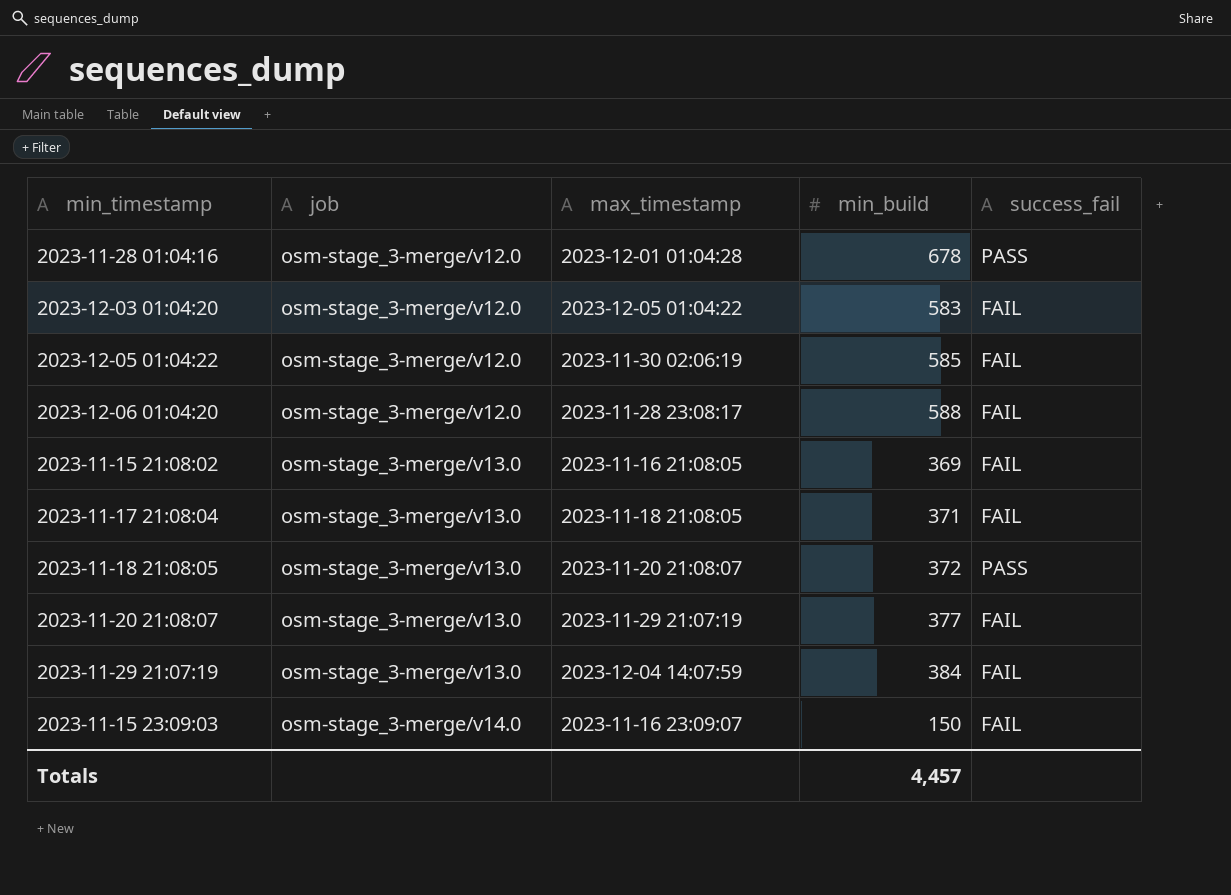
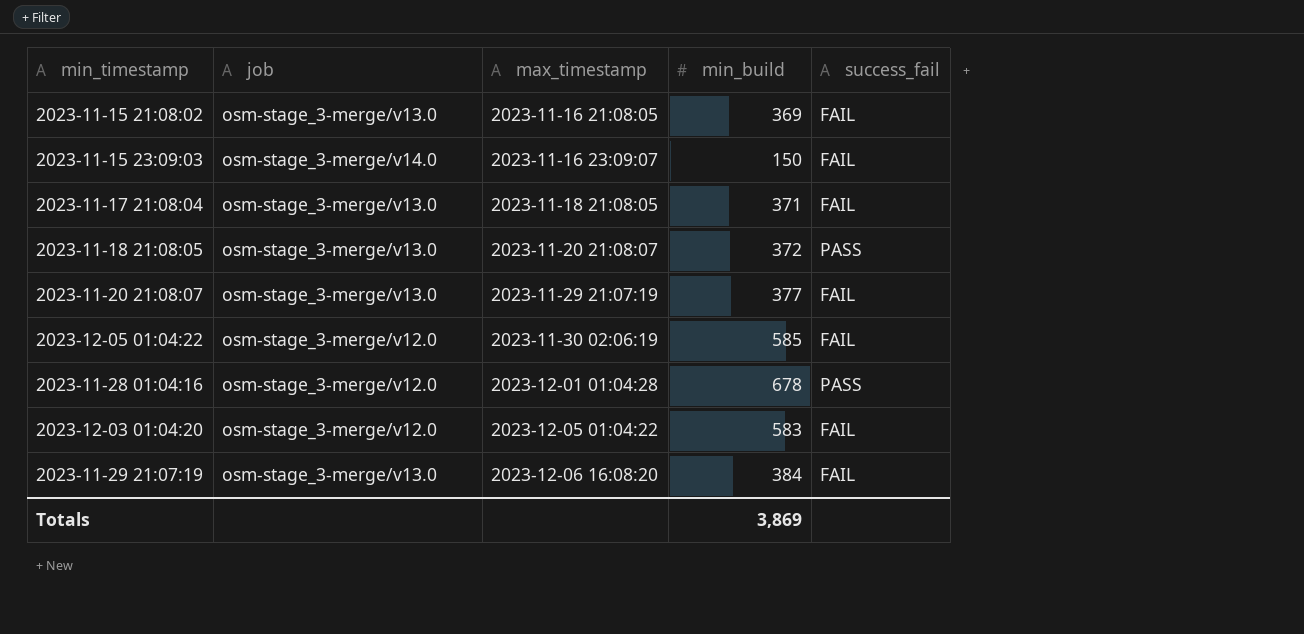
row order: job ascending -> max_timestamp ascending
row 2023-12-06 01:04:20: osm-stage_3-merge/v12.0 | 2023-11-28 23:08:17 | 588 | FAIL -> none
2023-11-29 21:07:19 | max_timestamp: 2023-12-04 14:07:59 -> 2023-12-06 16:08:20
Totals | min_build: 4,457 -> 3,869

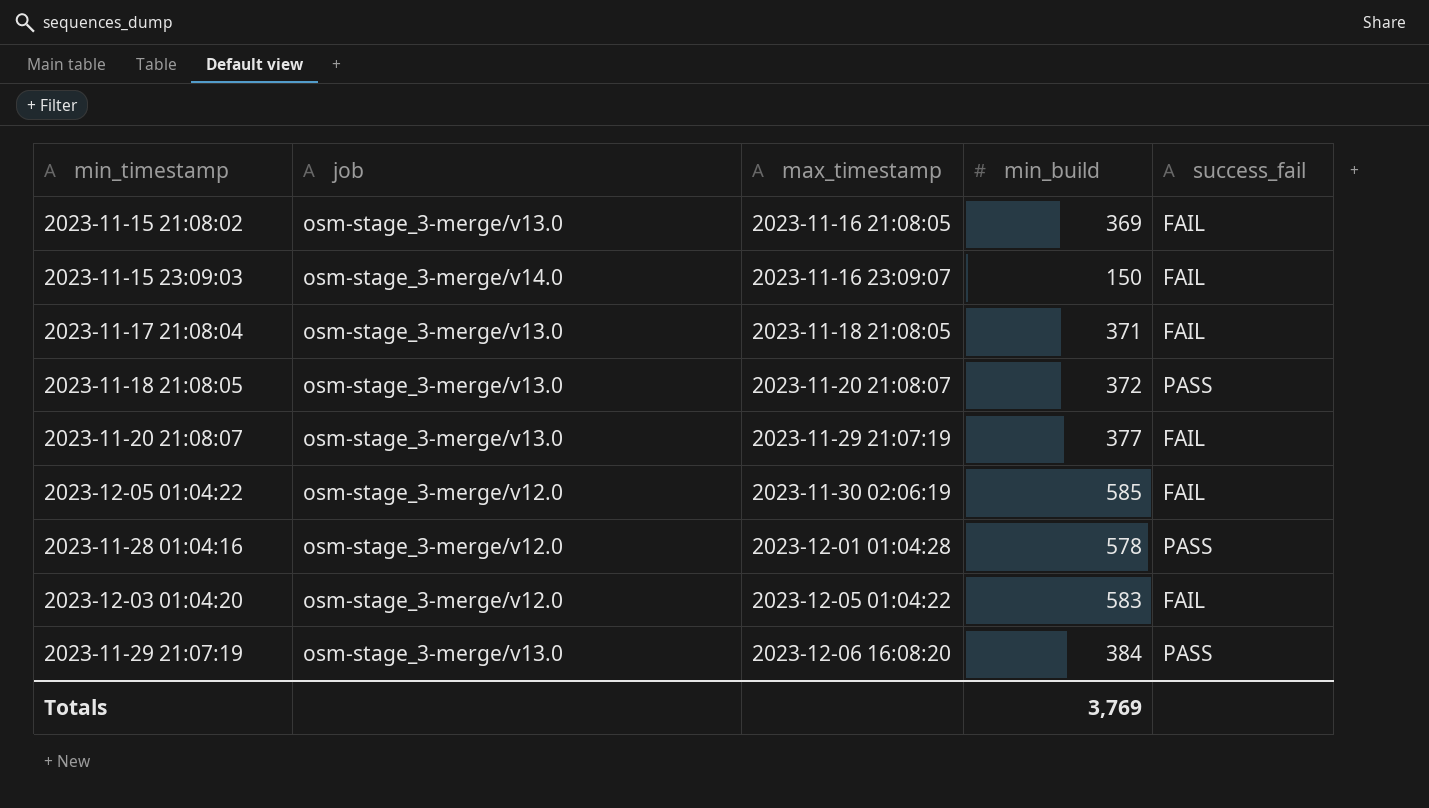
2023-11-28 01:04:16 | min_build: 678 -> 578
2023-11-29 21:07:19 | success_fail: FAIL -> PASS
Totals | min_build: 3,869 -> 3,769

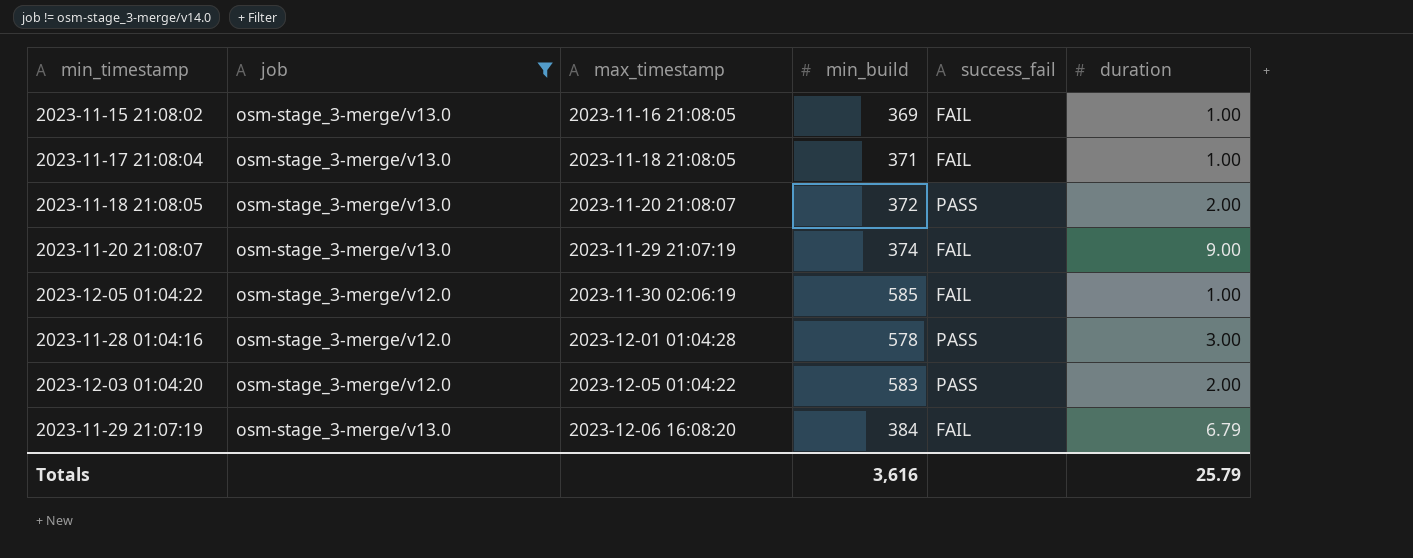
filter: none -> job != osm-stage_3-merge/v14.0
column duration | position: none -> 6
2023-11-20 21:08:07 | min_build: 377 -> 374
2023-12-03 01:04:20 | success_fail: FAIL -> PASS
2023-11-29 21:07:19 | success_fail: PASS -> FAIL
Totals | min_build: 3,769 -> 3,616

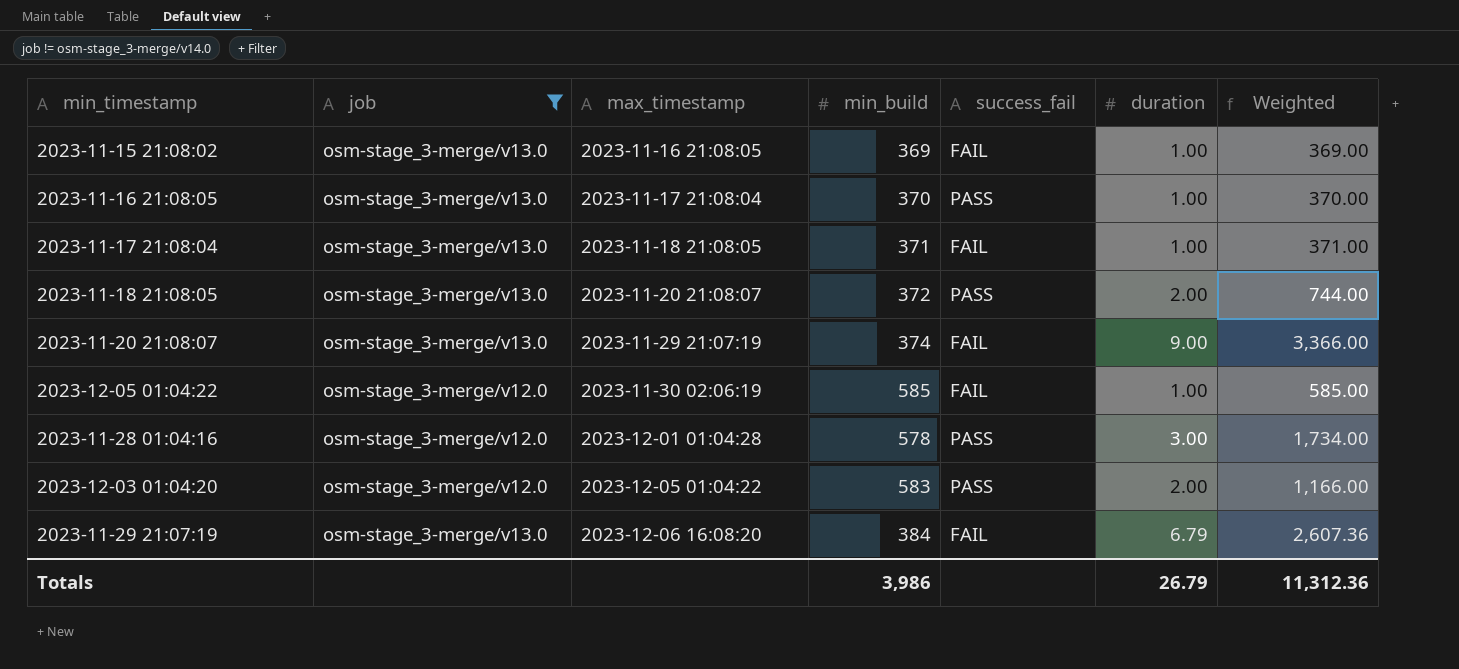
column Weighted | formula: none -> [min_build] * [duration]
row 2023-11-16 21:08:05: none -> osm-stage_3-merge/v13.0 | 2023-11-17 21:08:04 | 370 | PASS | 1.00 | 370.00
Totals | min_build: 3,616 -> 3,986
Totals | duration: 25.79 -> 26.79

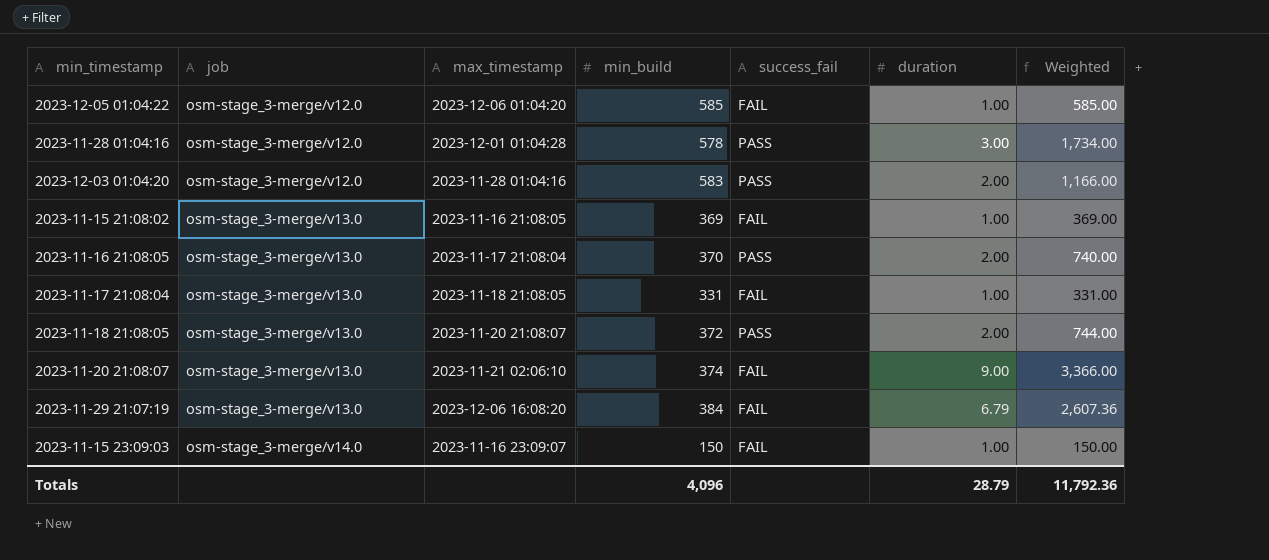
filter: job != osm-stage_3-merge/v14.0 -> none
row order: max_timestamp ascending -> job ascending
2023-12-05 01:04:22 | max_timestamp: 2023-11-30 02:06:19 -> 2023-12-06 01:04:20
2023-12-03 01:04:20 | max_timestamp: 2023-12-05 01:04:22 -> 2023-11-28 01:04:16
2023-11-16 21:08:05 | duration: 1.00 -> 2.00
2023-11-16 21:08:05 | Weighted: 370.00 -> 740.00
2023-11-17 21:08:04 | min_build: 371 -> 331
2023-11-17 21:08:04 | Weighted: 371.00 -> 331.00
2023-11-20 21:08:07 | max_timestamp: 2023-11-29 21:07:19 -> 2023-11-21 02:06:10
Totals | min_build: 3,986 -> 4,096
Totals | duration: 26.79 -> 28.79
Totals | Weighted: 11,312.36 -> 11,792.36

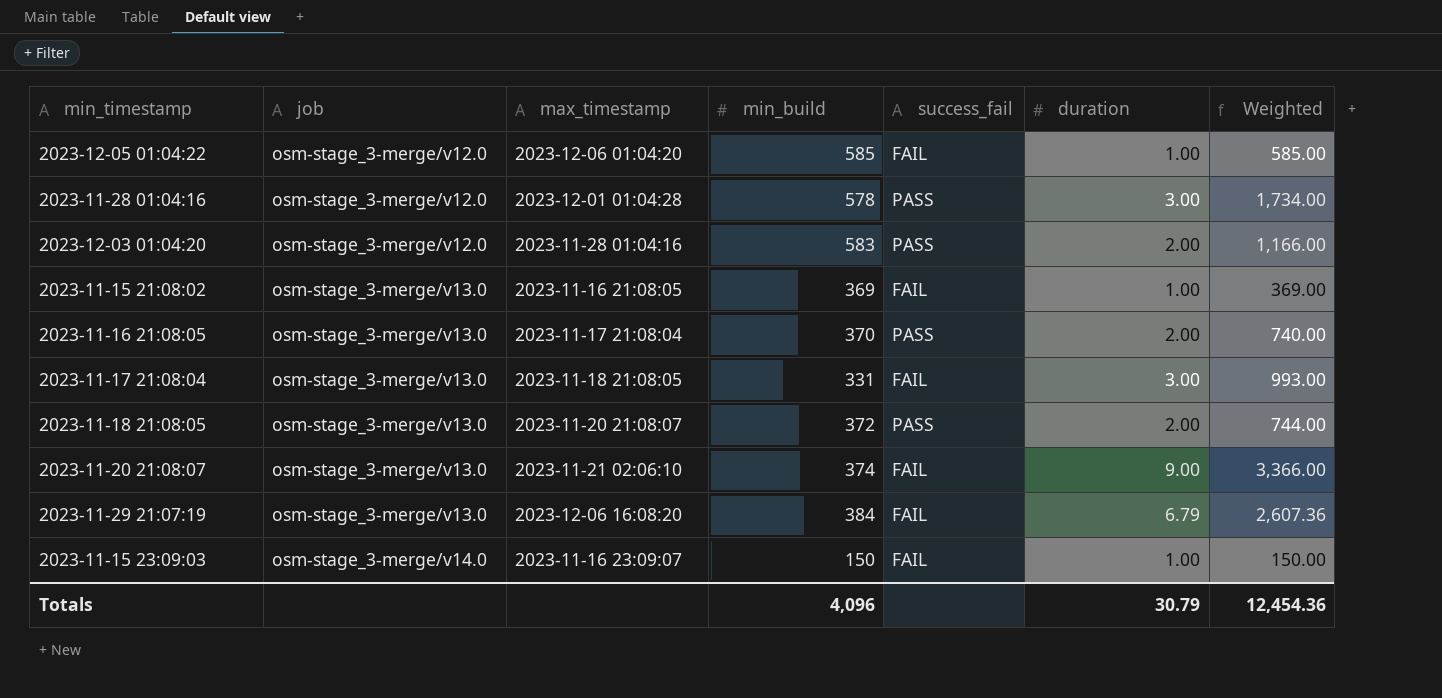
2023-11-17 21:08:04 | duration: 1.00 -> 3.00
2023-11-17 21:08:04 | Weighted: 331.00 -> 993.00
Totals | duration: 28.79 -> 30.79
Totals | Weighted: 11,792.36 -> 12,454.36

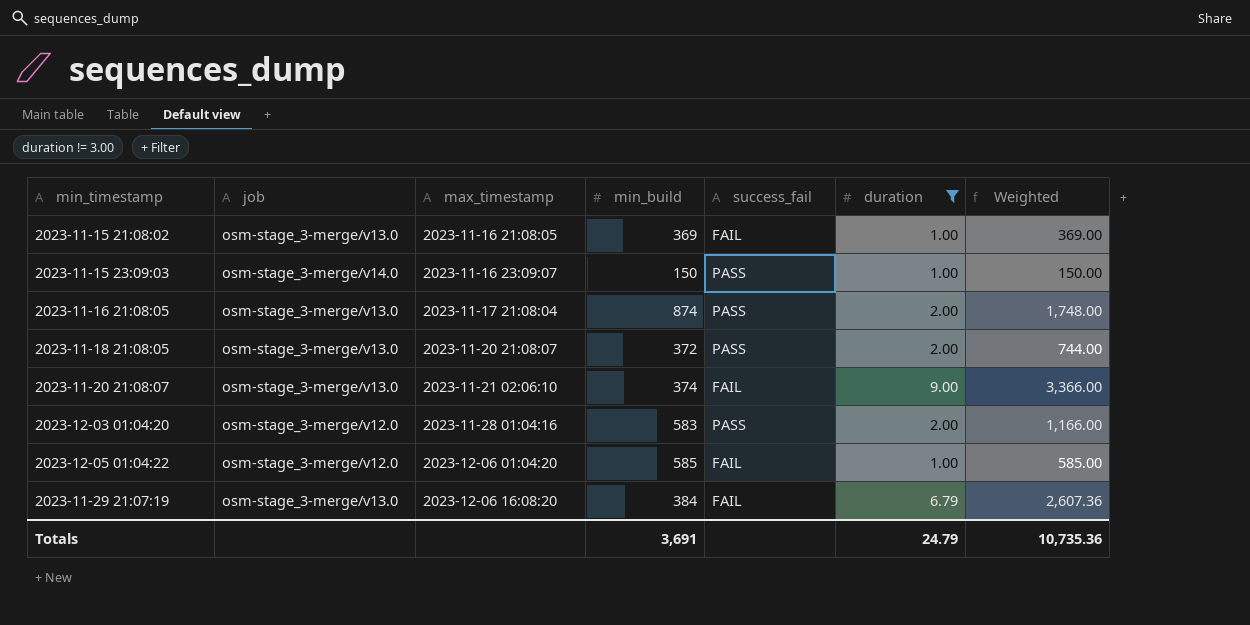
filter: none -> duration != 3.00
row order: job ascending -> max_timestamp ascending
2023-11-15 23:09:03 | success_fail: FAIL -> PASS
2023-11-16 21:08:05 | min_build: 370 -> 874
2023-11-16 21:08:05 | Weighted: 740.00 -> 1,748.00
Totals | min_build: 4,096 -> 3,691
Totals | duration: 30.79 -> 24.79
Totals | Weighted: 12,454.36 -> 10,735.36

